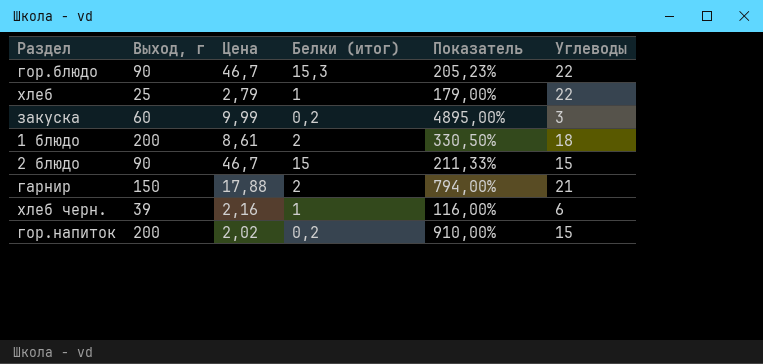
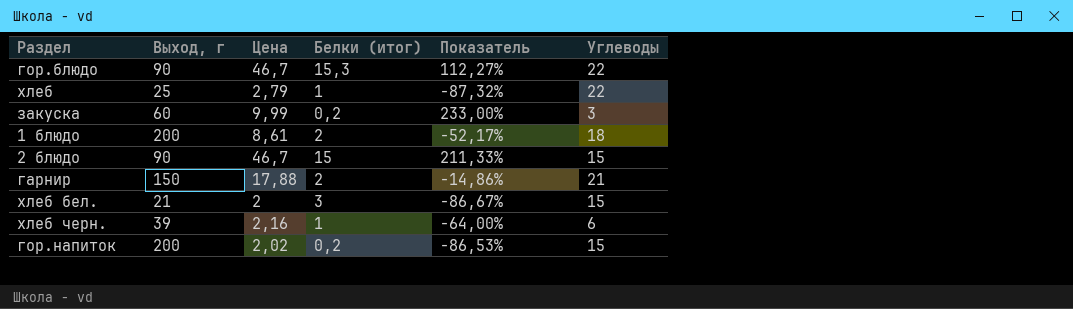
column Показатель | formula: ([Цена] - [Белки (итог)]) / [Белки (итог)] -> ([Цена] - [Углеводы]) / [Углеводы]
row хлеб бел.: none -> 21 | 2 | 3 | -86,67% | 15

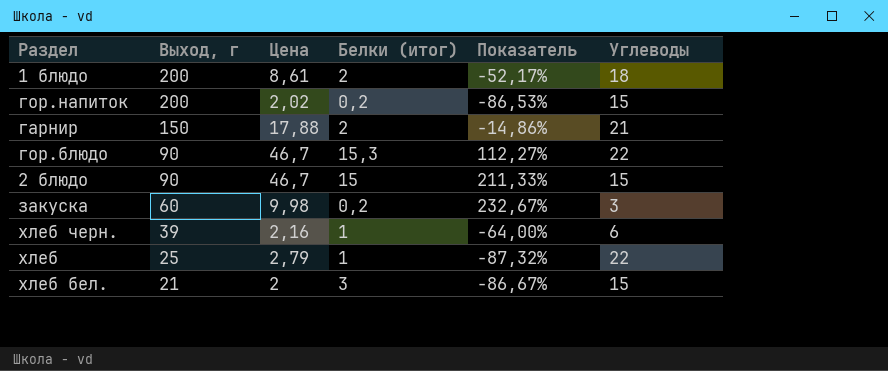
row order: none -> Выход, г descending
закуска | Цена: 9,99 -> 9,98
закуска | Показатель: 233,00% -> 232,67%

